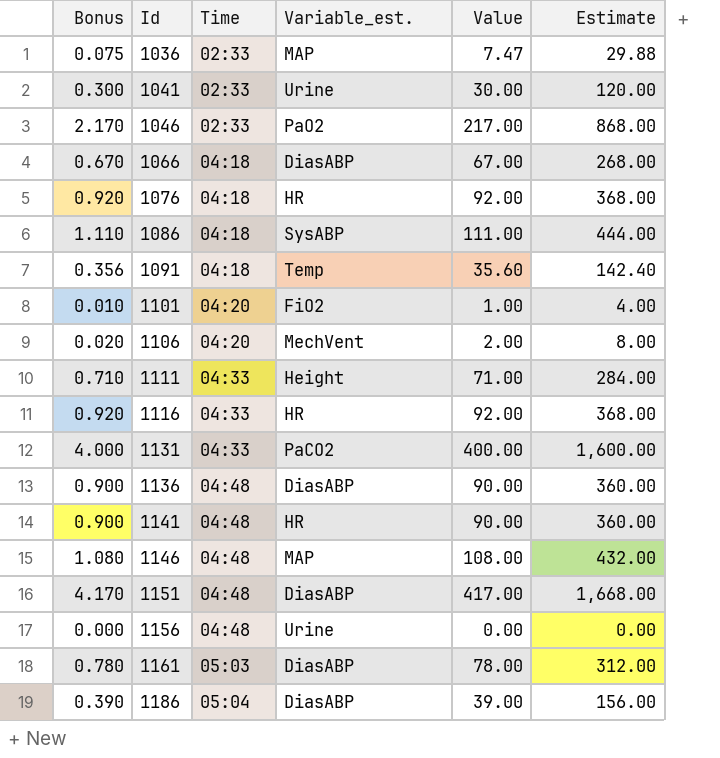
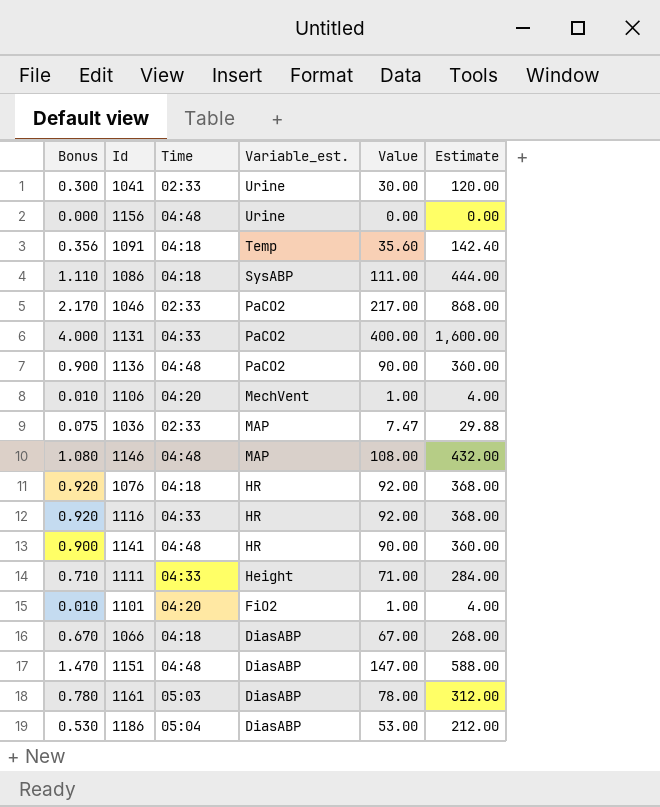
row order: Id ascending -> Variable_est. descending
1046 | Variable_est.: PaO2 -> PaCO2
1136 | Variable_est.: DiasABP -> PaCO2
1106 | Bonus: 0.020 -> 0.010
1106 | Value: 2.00 -> 1.00
1106 | Estimate: 8.00 -> 4.00
1151 | Bonus: 4.170 -> 1.470
1151 | Value: 417.00 -> 147.00
1151 | Estimate: 1,668.00 -> 588.00
1186 | Bonus: 0.390 -> 0.530
1186 | Value: 39.00 -> 53.00
1186 | Estimate: 156.00 -> 212.00

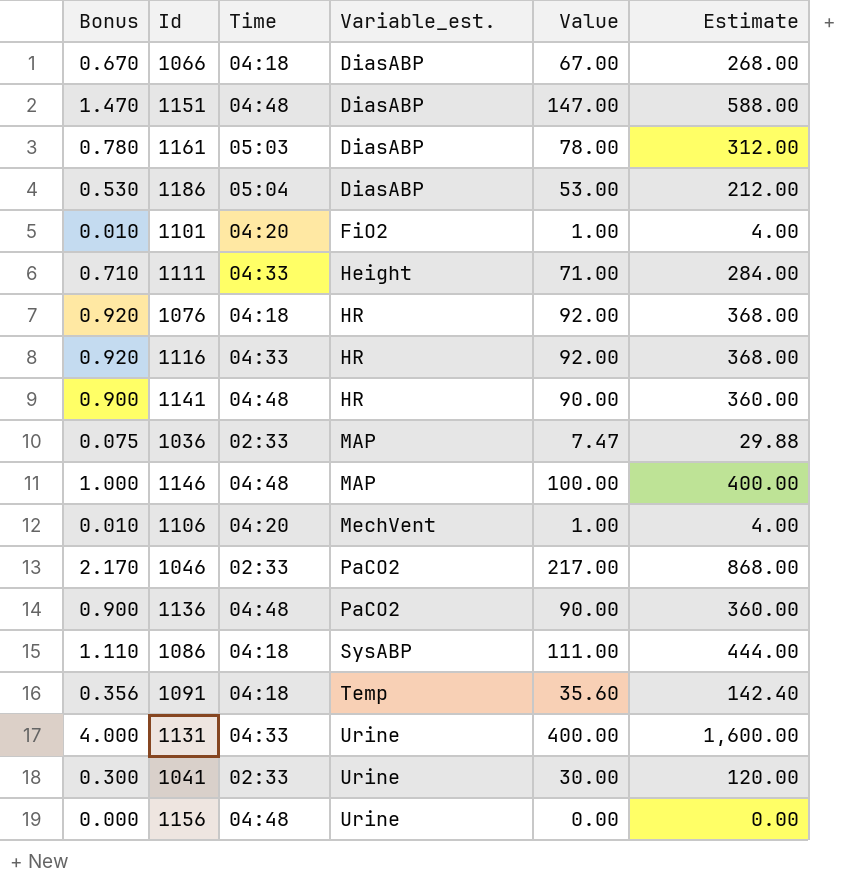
row order: Variable_est. descending -> Variable_est. ascending
1146 | Bonus: 1.080 -> 1.000
1146 | Value: 108.00 -> 100.00
1146 | Estimate: 432.00 -> 400.00
1131 | Variable_est.: PaCO2 -> Urine

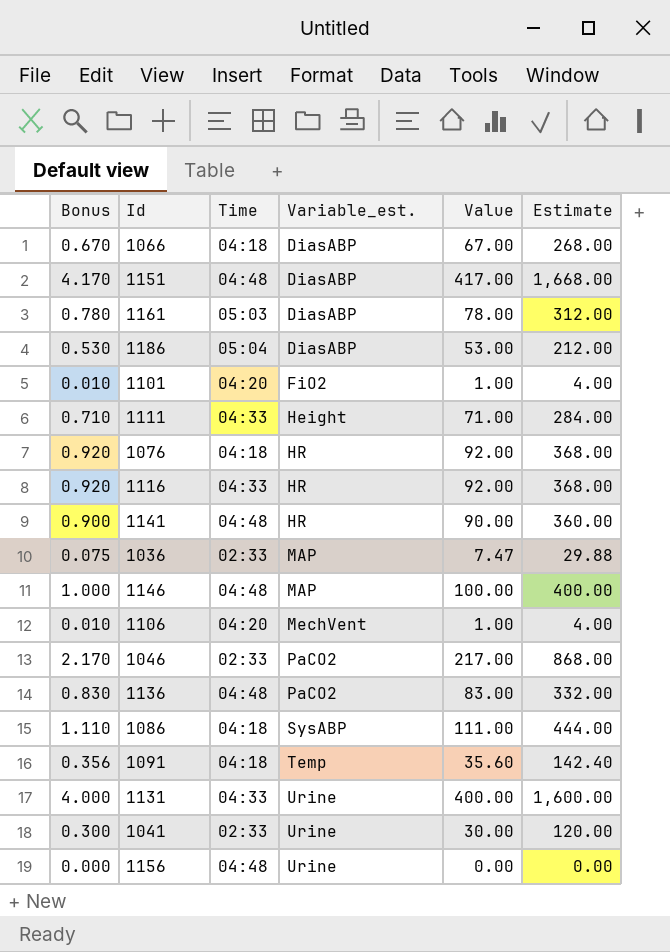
1151 | Bonus: 1.470 -> 4.170
1151 | Value: 147.00 -> 417.00
1151 | Estimate: 588.00 -> 1,668.00
1136 | Bonus: 0.900 -> 0.830
1136 | Value: 90.00 -> 83.00
1136 | Estimate: 360.00 -> 332.00

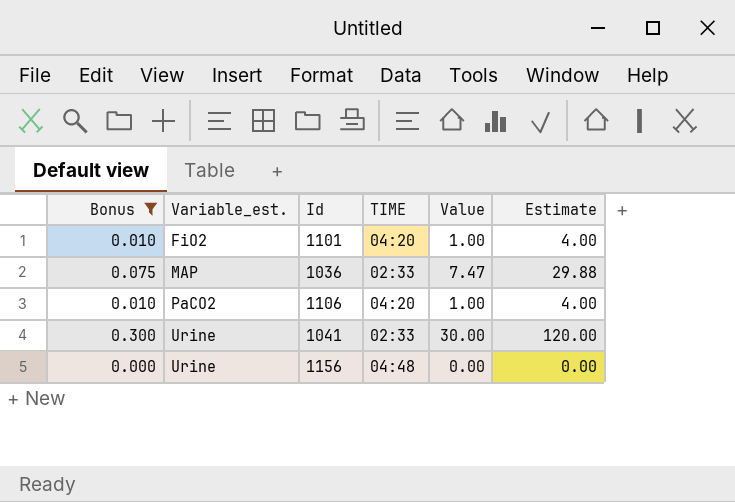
filter: none -> Bonus <= 0.300
column Variable_est. | position: 4 -> 2
column name: Time -> TIME
1106 | Variable_est.: MechVent -> PaCO2

